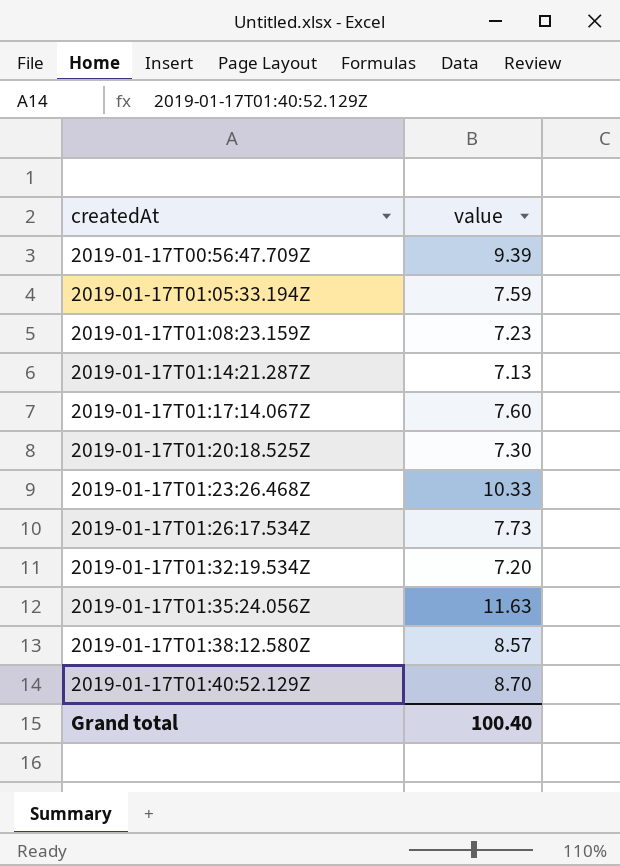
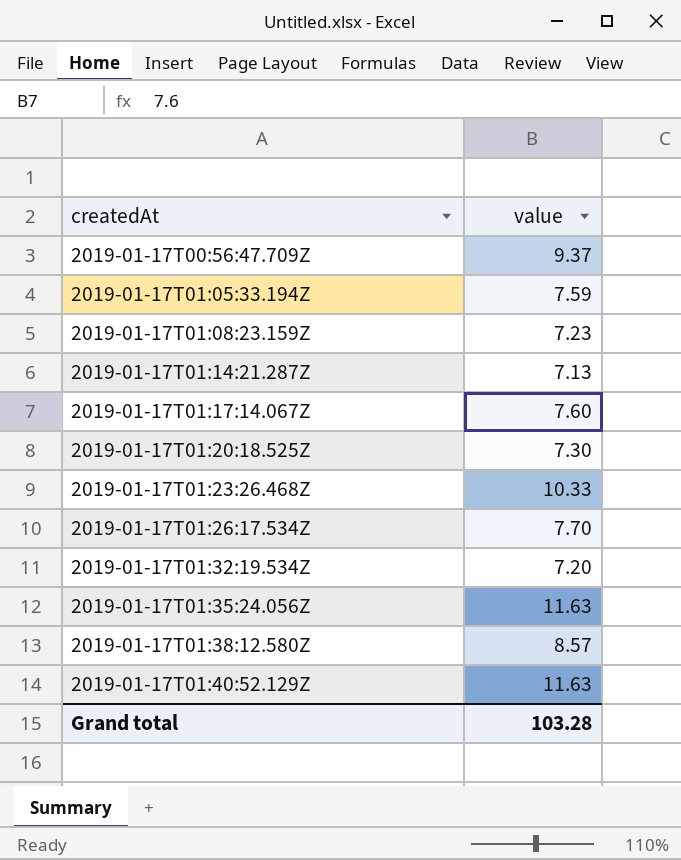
2019-01-17T00:56:47.709Z | value: 9.39 -> 9.37
2019-01-17T01:26:17.534Z | value: 7.73 -> 7.70
2019-01-17T01:40:52.129Z | value: 8.70 -> 11.63
Grand total | value: 100.40 -> 103.28

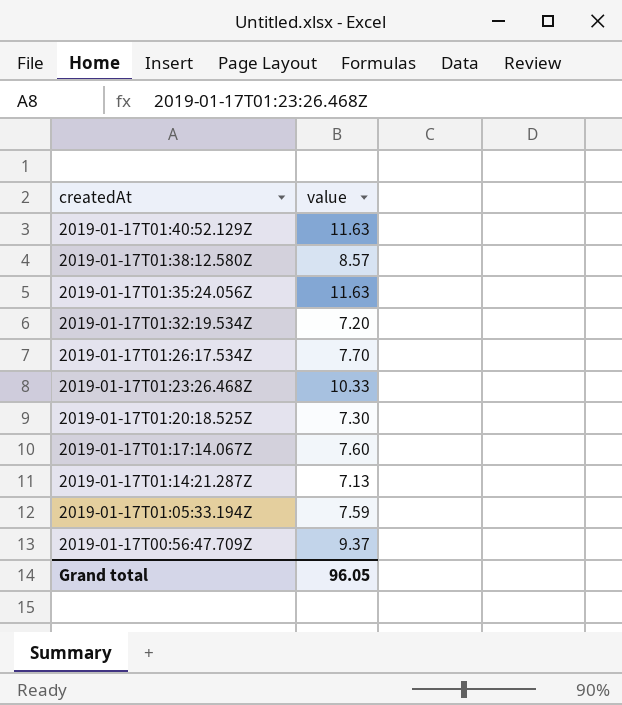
row order: createdAt ascending -> createdAt descending
row 2019-01-17T01:08:23.159Z: 7.23 -> none
Grand total | value: 103.28 -> 96.05

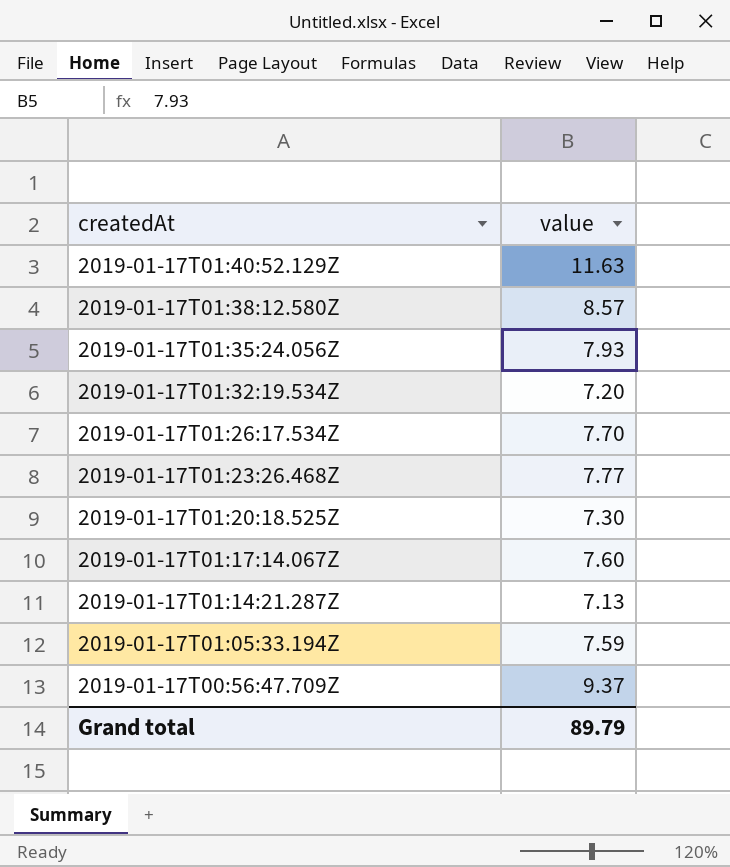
2019-01-17T01:35:24.056Z | value: 11.63 -> 7.93
2019-01-17T01:23:26.468Z | value: 10.33 -> 7.77
Grand total | value: 96.05 -> 89.79

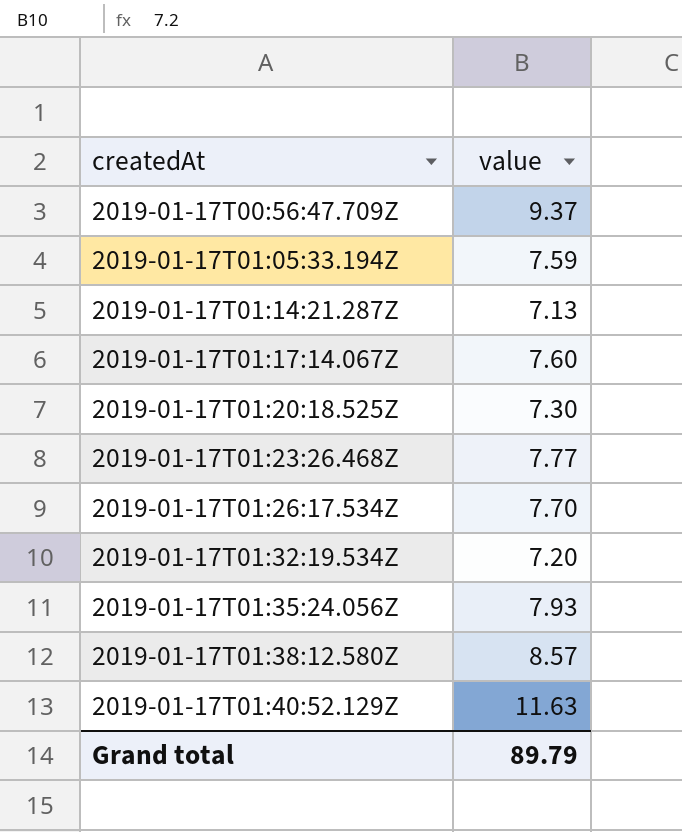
row order: createdAt descending -> createdAt ascending

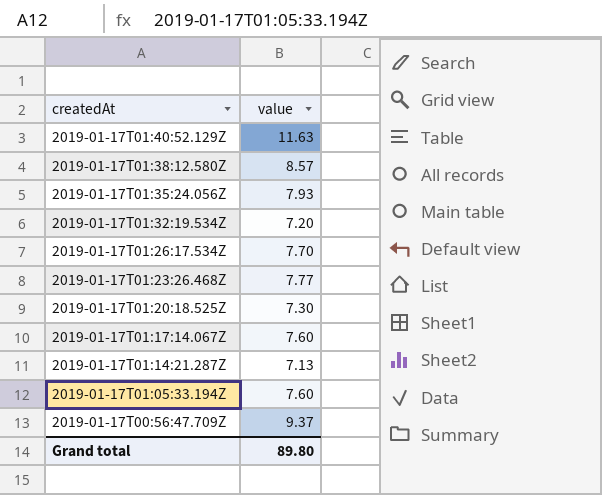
row order: createdAt ascending -> createdAt descending
2019-01-17T01:05:33.194Z | value: 7.59 -> 7.60
Grand total | value: 89.79 -> 89.80

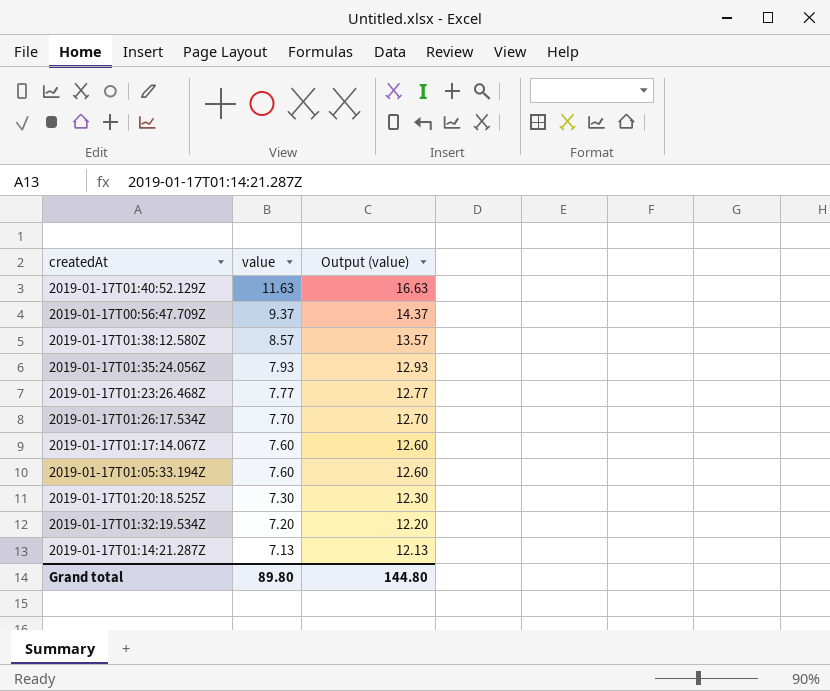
row order: createdAt descending -> value descending
column Output (value) | formula: none -> [value] + 5

